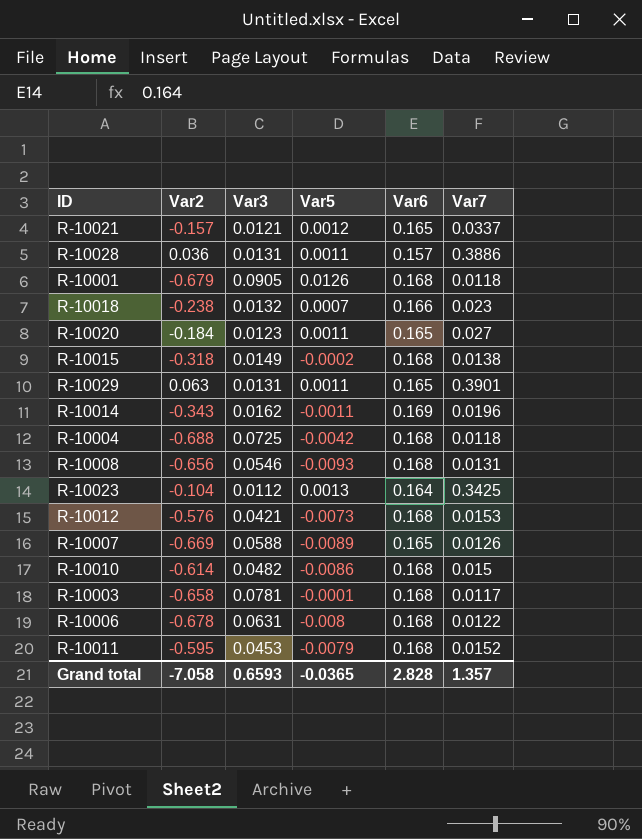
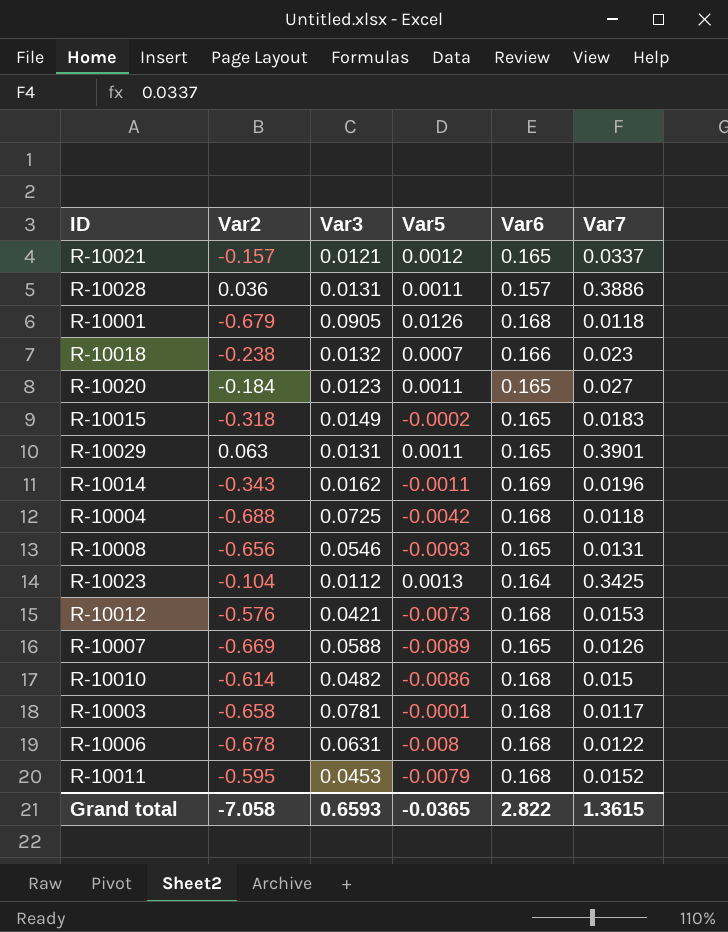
R-10015 | Var6: 0.168 -> 0.165
R-10015 | Var7: 0.0138 -> 0.0183
R-10008 | Var6: 0.168 -> 0.165
Grand total | Var6: 2.828 -> 2.822
Grand total | Var7: 1.357 -> 1.3615

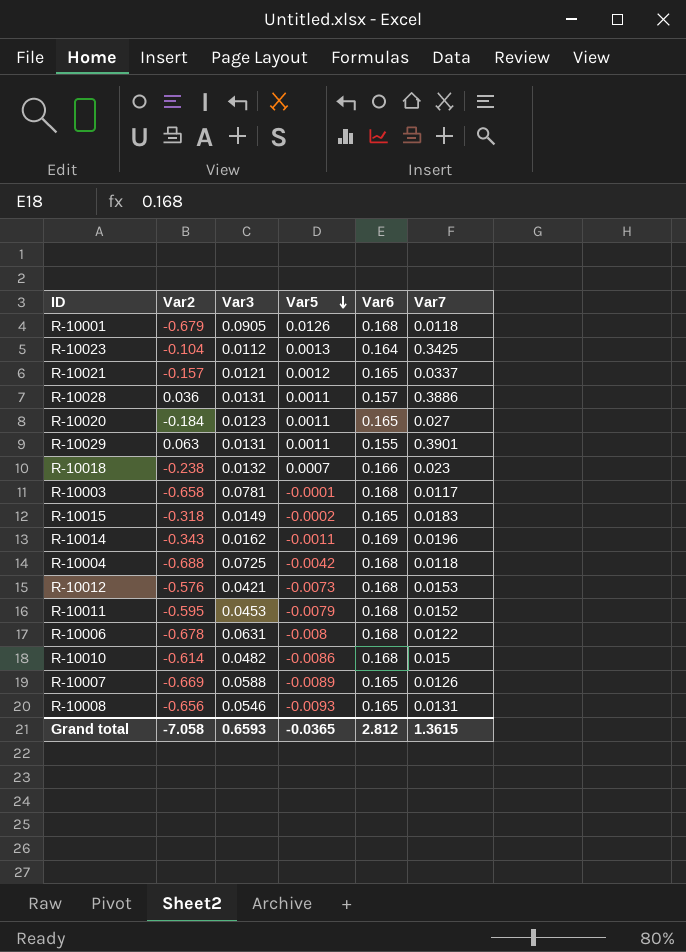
row order: none -> Var5 descending
R-10029 | Var6: 0.165 -> 0.155
Grand total | Var6: 2.822 -> 2.812

